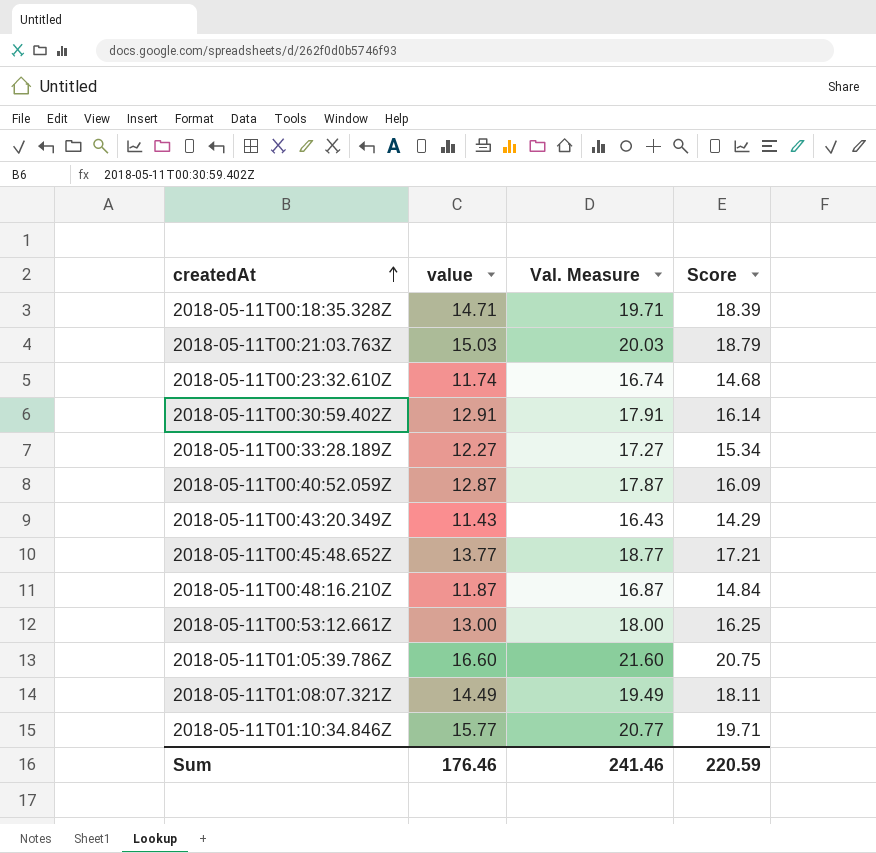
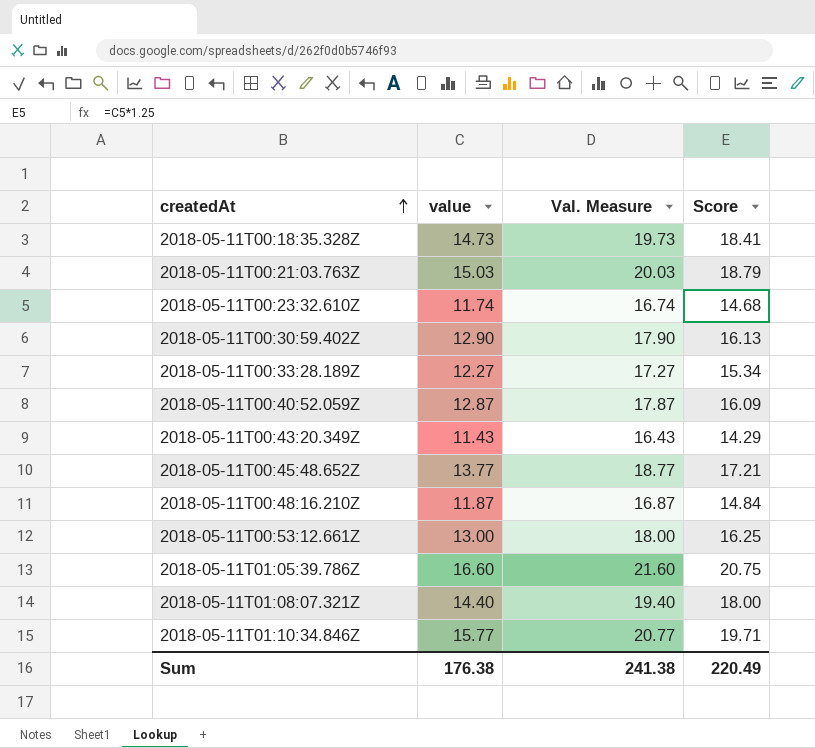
2018-05-11T00:18:35.328Z | value: 14.71 -> 14.73
2018-05-11T00:18:35.328Z | Val. Measure: 19.71 -> 19.73
2018-05-11T00:18:35.328Z | Score: 18.39 -> 18.41
2018-05-11T00:30:59.402Z | value: 12.91 -> 12.90
2018-05-11T00:30:59.402Z | Val. Measure: 17.91 -> 17.90
2018-05-11T00:30:59.402Z | Score: 16.14 -> 16.13
2018-05-11T01:08:07.321Z | value: 14.49 -> 14.40
2018-05-11T01:08:07.321Z | Val. Measure: 19.49 -> 19.40
2018-05-11T01:08:07.321Z | Score: 18.11 -> 18.00
Sum | value: 176.46 -> 176.38
Sum | Val. Measure: 241.46 -> 241.38
Sum | Score: 220.59 -> 220.49

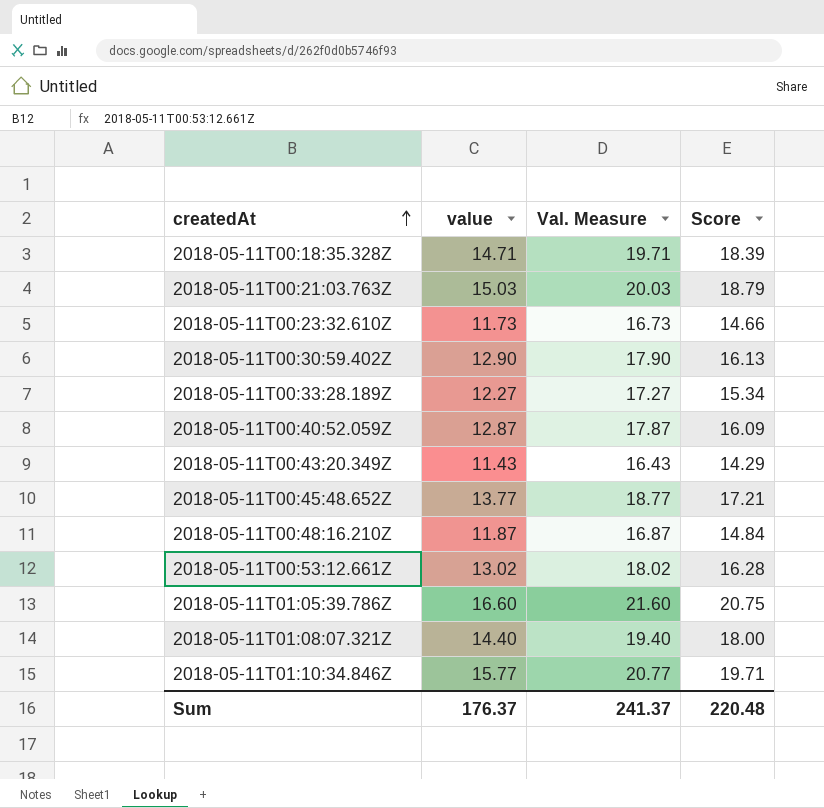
2018-05-11T00:18:35.328Z | value: 14.73 -> 14.71
2018-05-11T00:18:35.328Z | Val. Measure: 19.73 -> 19.71
2018-05-11T00:18:35.328Z | Score: 18.41 -> 18.39
2018-05-11T00:23:32.610Z | value: 11.74 -> 11.73
2018-05-11T00:23:32.610Z | Val. Measure: 16.74 -> 16.73
2018-05-11T00:23:32.610Z | Score: 14.68 -> 14.66
2018-05-11T00:53:12.661Z | value: 13.00 -> 13.02
2018-05-11T00:53:12.661Z | Val. Measure: 18.00 -> 18.02
2018-05-11T00:53:12.661Z | Score: 16.25 -> 16.28
Sum | value: 176.38 -> 176.37
Sum | Val. Measure: 241.38 -> 241.37
Sum | Score: 220.49 -> 220.48

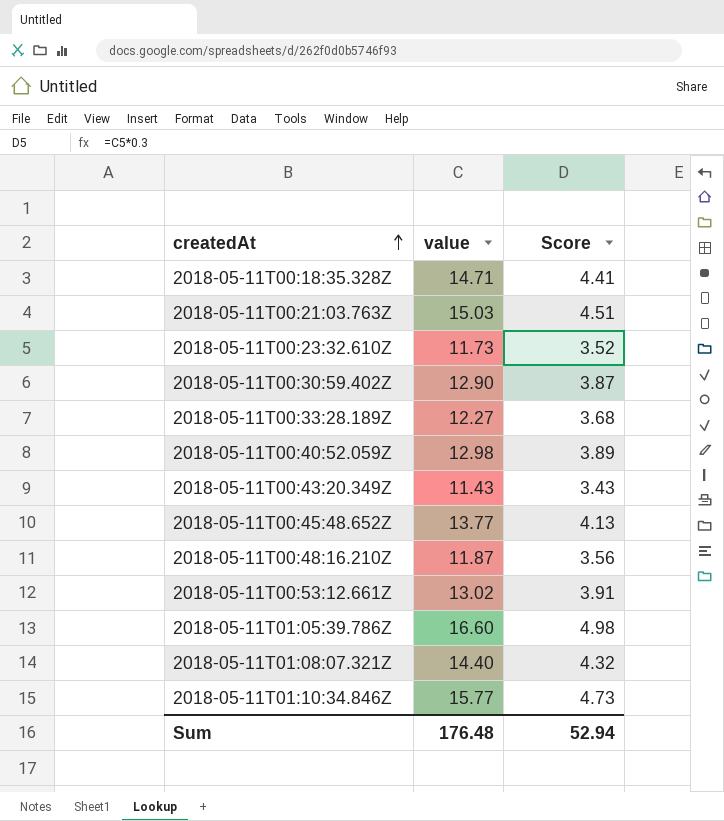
column Val. Measure | formula: [value] + 5 -> none
column Score | formula: [value] * 1.25 -> [value] * 0.3
2018-05-11T00:40:52.059Z | value: 12.87 -> 12.98
Sum | value: 176.37 -> 176.48
Sum | Score: 220.48 -> 52.94

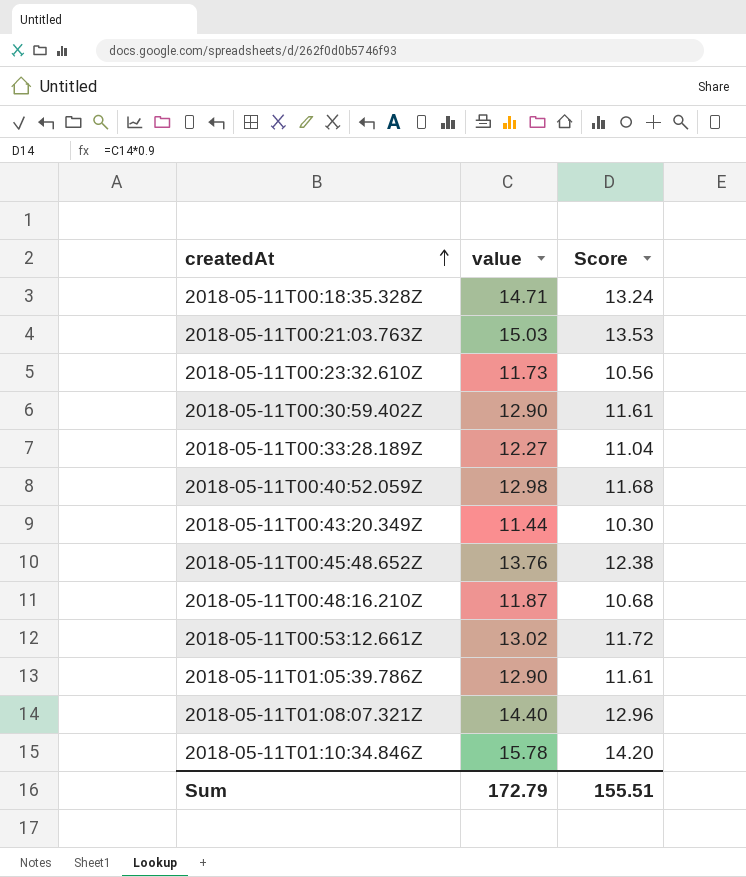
column Score | formula: [value] * 0.3 -> [value] * 0.9
2018-05-11T00:43:20.349Z | value: 11.43 -> 11.44
2018-05-11T00:45:48.652Z | value: 13.77 -> 13.76
2018-05-11T01:05:39.786Z | value: 16.60 -> 12.90
2018-05-11T01:10:34.846Z | value: 15.77 -> 15.78
Sum | value: 176.48 -> 172.79
Sum | Score: 52.94 -> 155.51

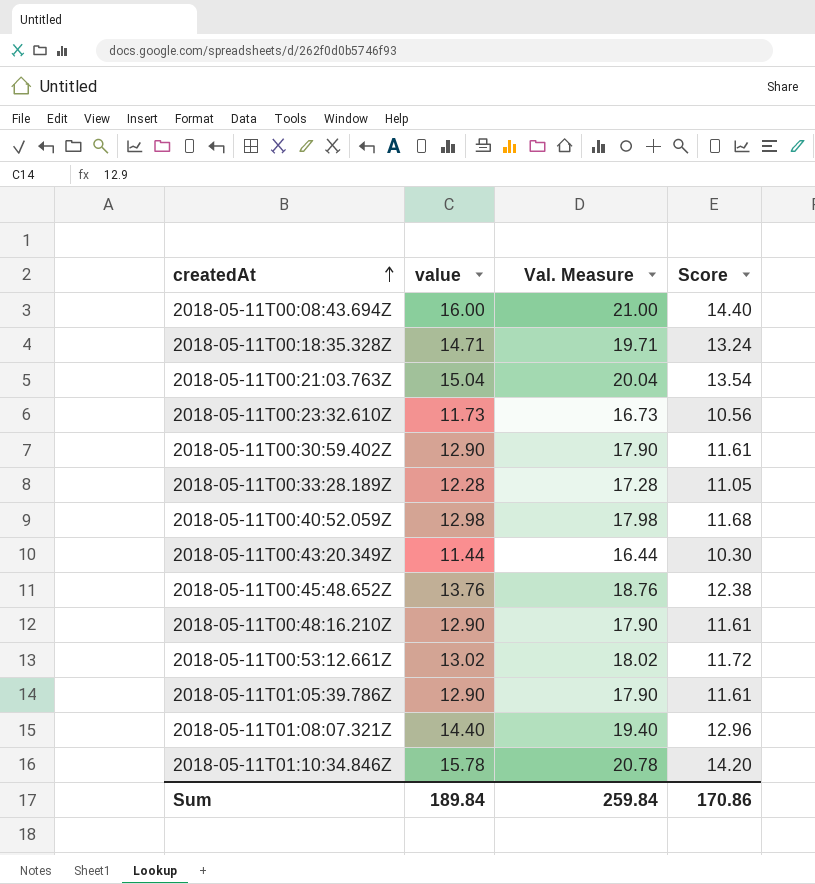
column Val. Measure | formula: none -> [value] + 5
row 2018-05-11T00:08:43.694Z: none -> 16.00 | 21.00 | 14.40
2018-05-11T00:21:03.763Z | value: 15.03 -> 15.04
2018-05-11T00:21:03.763Z | Score: 13.53 -> 13.54
2018-05-11T00:33:28.189Z | value: 12.27 -> 12.28
2018-05-11T00:33:28.189Z | Score: 11.04 -> 11.05
2018-05-11T00:48:16.210Z | value: 11.87 -> 12.90
2018-05-11T00:48:16.210Z | Score: 10.68 -> 11.61
Sum | value: 172.79 -> 189.84
Sum | Score: 155.51 -> 170.86

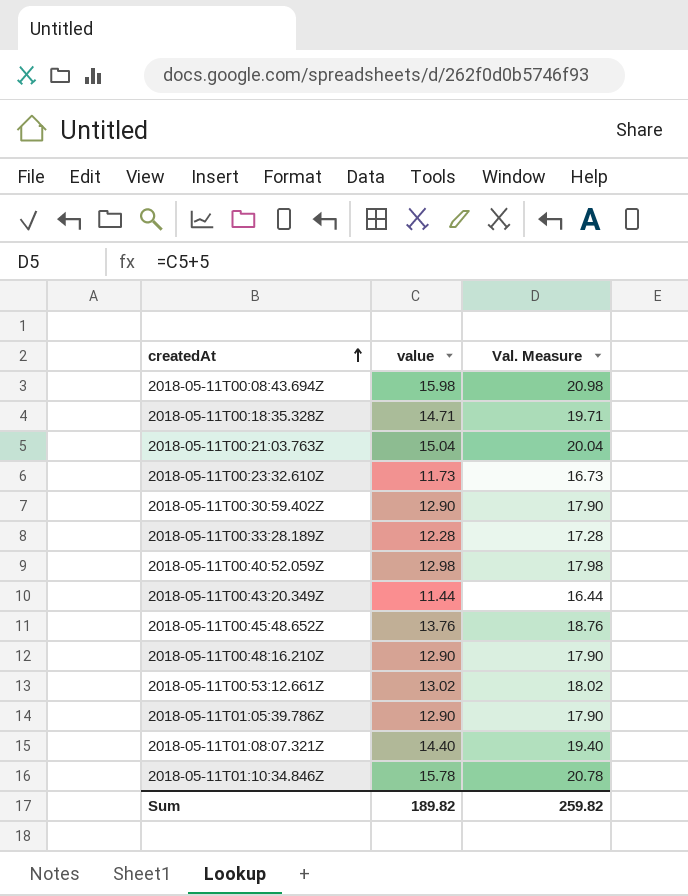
column Score | formula: [value] * 0.9 -> none
2018-05-11T00:08:43.694Z | value: 16.00 -> 15.98
2018-05-11T00:08:43.694Z | Val. Measure: 21.00 -> 20.98
Sum | value: 189.84 -> 189.82
Sum | Val. Measure: 259.84 -> 259.82

